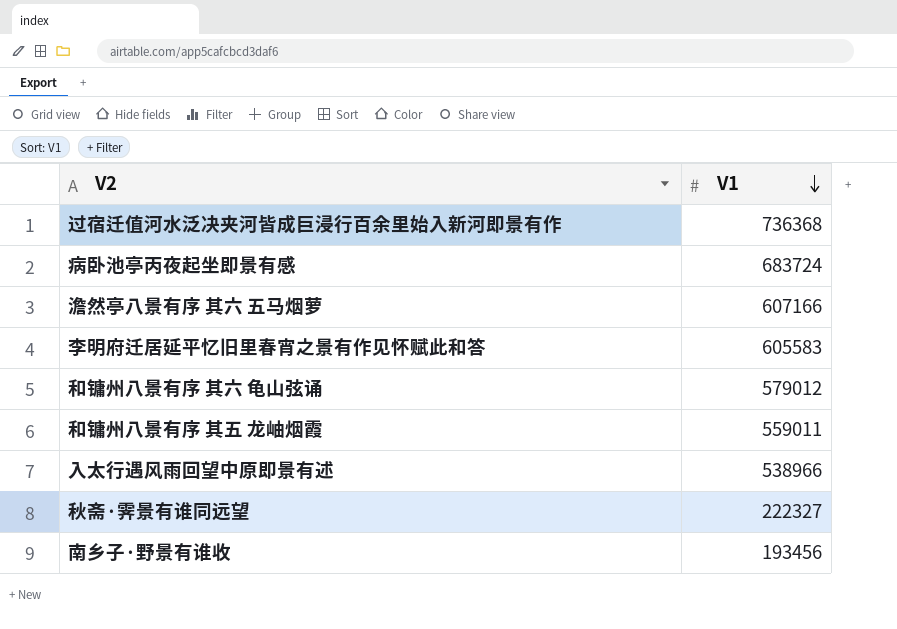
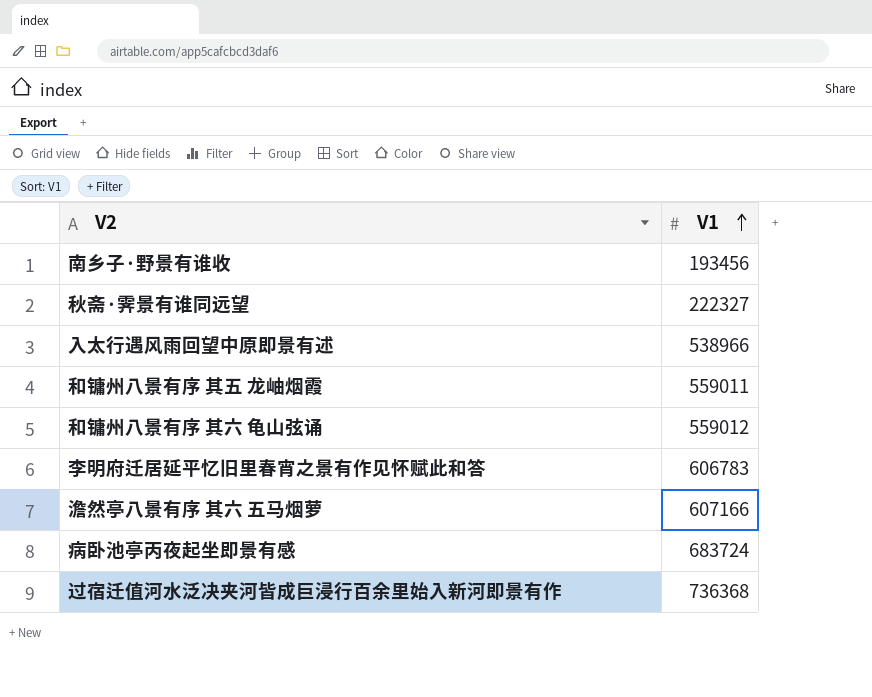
row order: V1 descending -> V1 ascending
和镛州八景有序 其六 龟山弦诵 | V1: 579012 -> 559012
李明府迁居延平忆旧里春宵之景有作见怀赋此和答 | V1: 605583 -> 606783

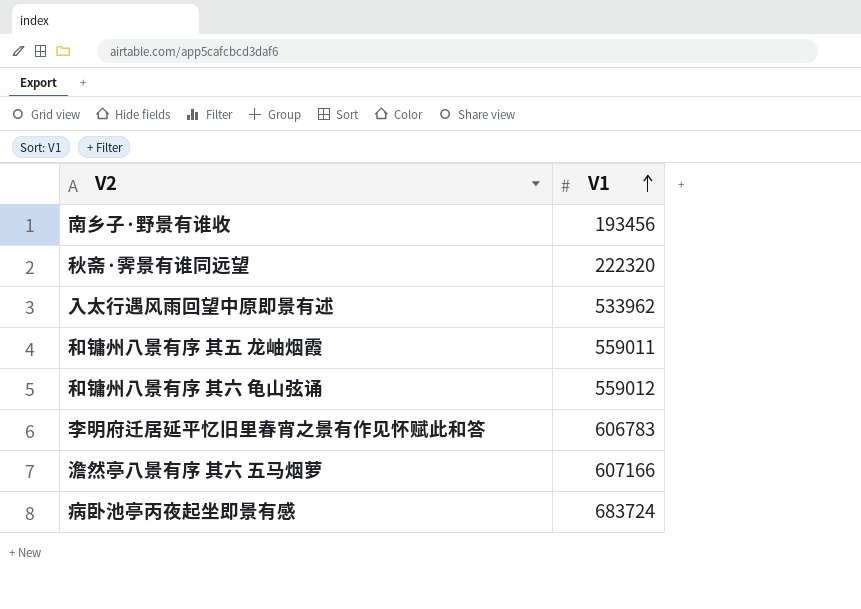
row 过宿迁值河水泛决夹河皆成巨浸行百余里始入新河即景有作: 736368 -> none
秋斋·霁景有谁同远望 | V1: 222327 -> 222320
入太行遇风雨回望中原即景有述 | V1: 538966 -> 533962

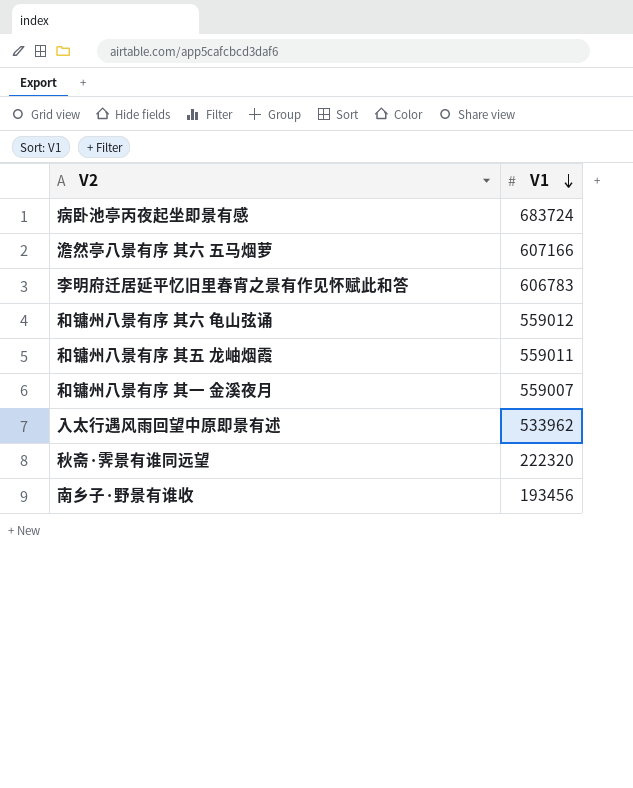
row order: V1 ascending -> V1 descending
row 和镛州八景有序 其一 金溪夜月: none -> 559007

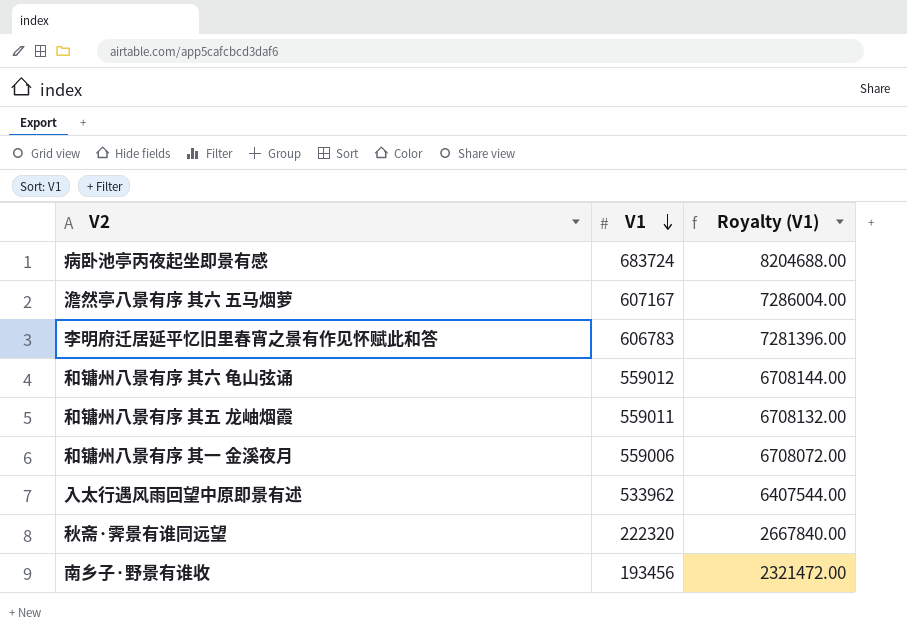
column Royalty (V1) | formula: none -> [V1] * 12
澹然亭八景有序 其六 五马烟萝 | V1: 607166 -> 607167
和镛州八景有序 其一 金溪夜月 | V1: 559007 -> 559006

